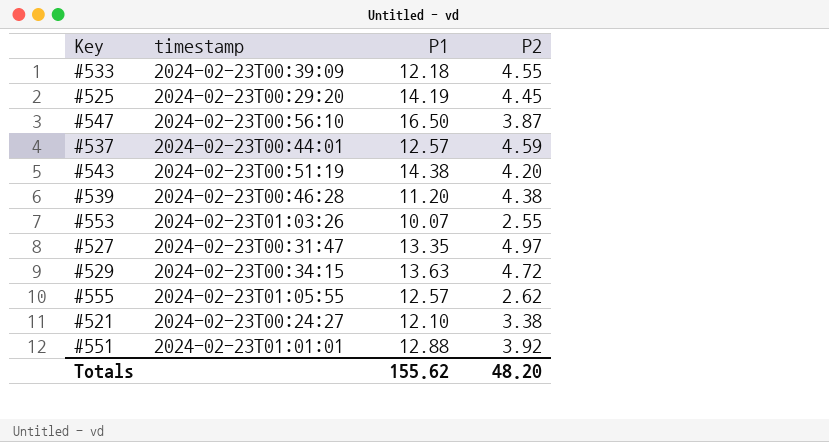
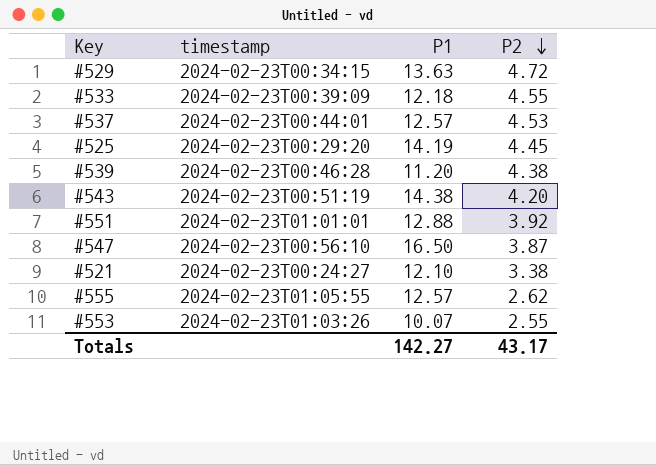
row order: none -> P2 descending
row #527: 2024-02-23T00:31:47 | 13.35 | 4.97 -> none
#537 | P2: 4.59 -> 4.53
Totals | P1: 155.62 -> 142.27
Totals | P2: 48.20 -> 43.17

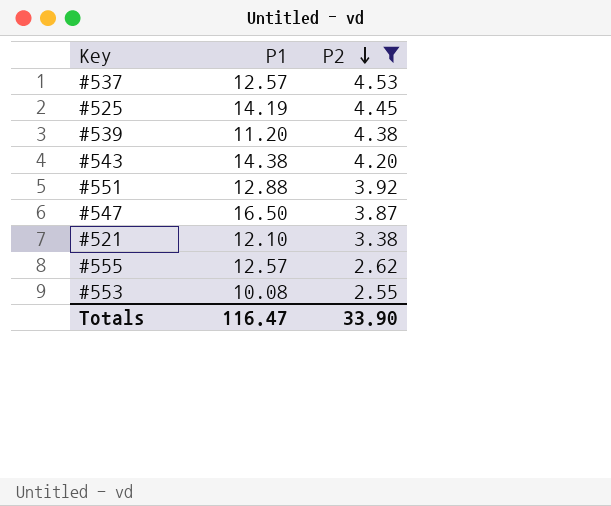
filter: none -> P2 <= 4.53
column timestamp | position: 2 -> none
#553 | P1: 10.07 -> 10.08
Totals | P1: 142.27 -> 116.47
Totals | P2: 43.17 -> 33.90

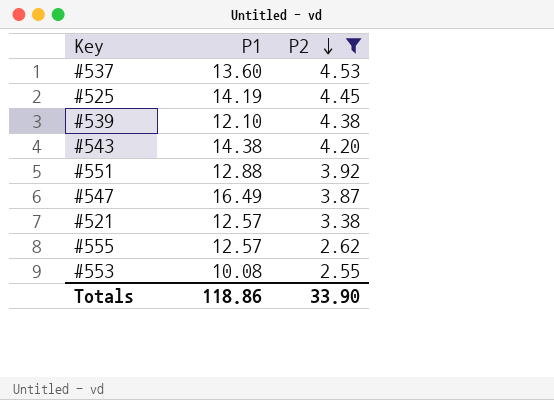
#537 | P1: 12.57 -> 13.60
#539 | P1: 11.20 -> 12.10
#547 | P1: 16.50 -> 16.49
#521 | P1: 12.10 -> 12.57
Totals | P1: 116.47 -> 118.86

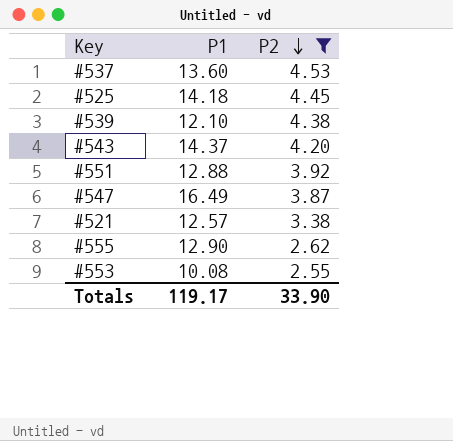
#525 | P1: 14.19 -> 14.18
#543 | P1: 14.38 -> 14.37
#555 | P1: 12.57 -> 12.90
Totals | P1: 118.86 -> 119.17

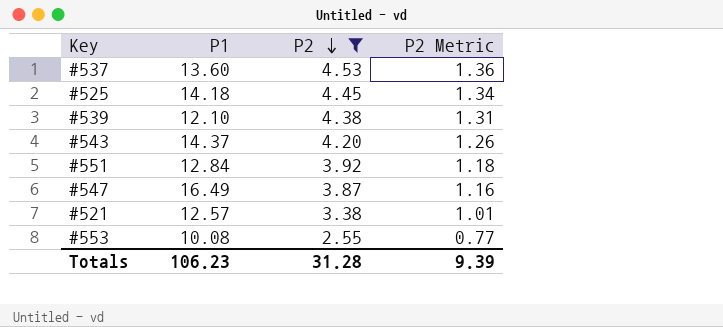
column P2 Metric | formula: none -> [P2] * 0.3
row #555: 12.90 | 2.62 -> none
#551 | P1: 12.88 -> 12.84
Totals | P1: 119.17 -> 106.23
Totals | P2: 33.90 -> 31.28

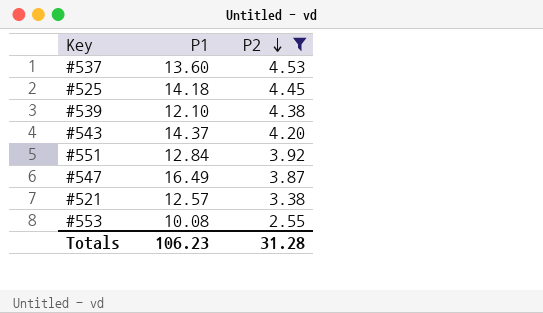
column P2 Metric | formula: [P2] * 0.3 -> none

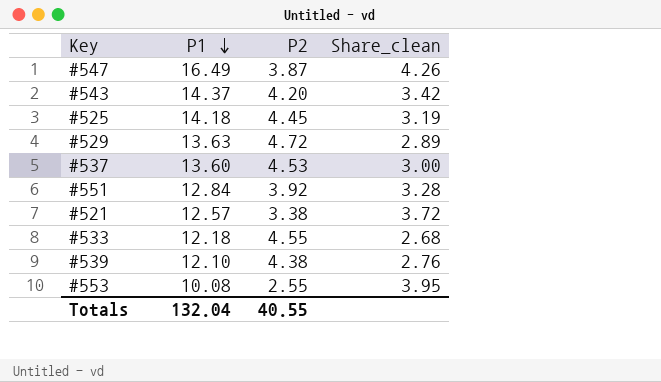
filter: P2 <= 4.53 -> none
row order: P2 descending -> P1 descending
column Share_clean | formula: none -> [P1] / [P2]
Totals | P1: 106.23 -> 132.04
Totals | P2: 31.28 -> 40.55

